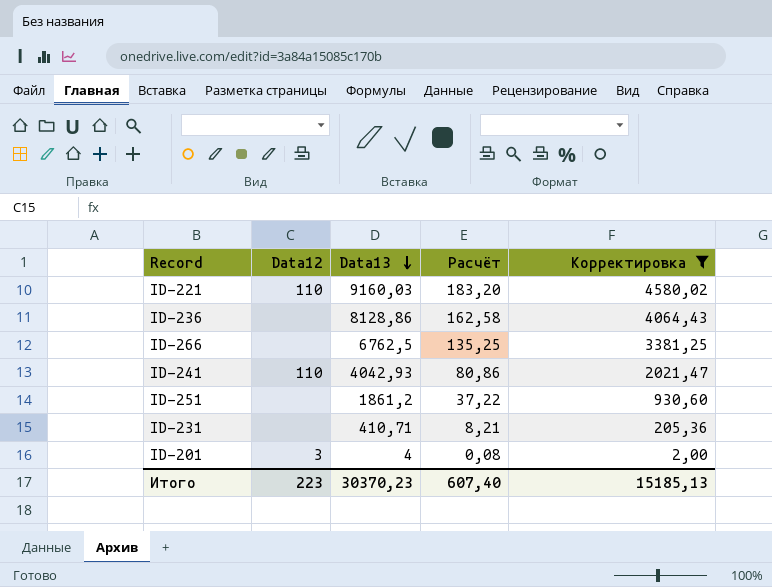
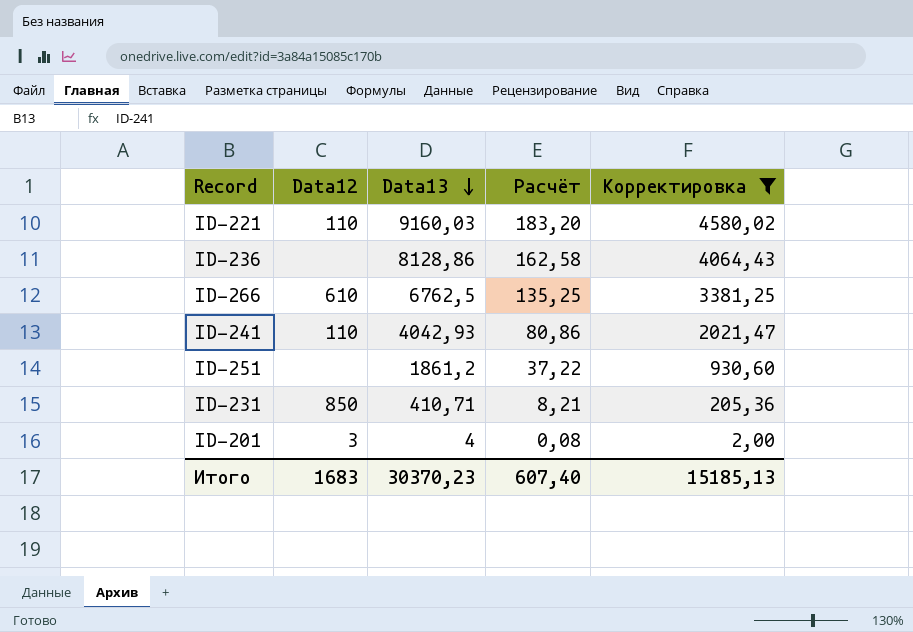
ID-266 | Data12: none -> 610
ID-231 | Data12: none -> 850
Итого | Data12: 223 -> 1683

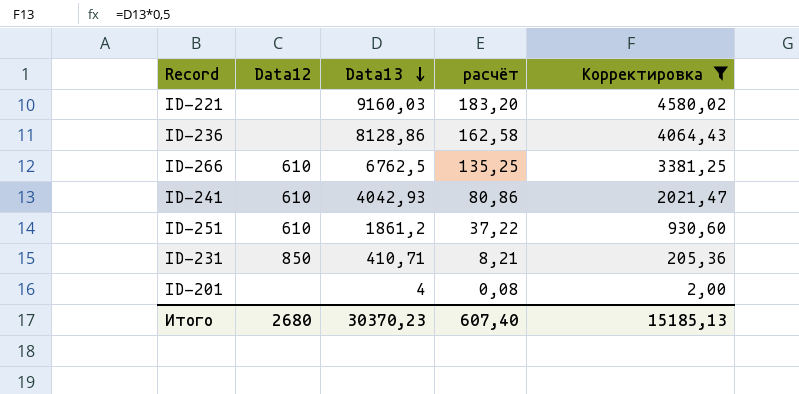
column name: Расчёт -> расчёт
ID-221 | Data12: 110 -> none
ID-241 | Data12: 110 -> 610
ID-251 | Data12: none -> 610
ID-201 | Data12: 3 -> none
Итого | Data12: 1683 -> 2680

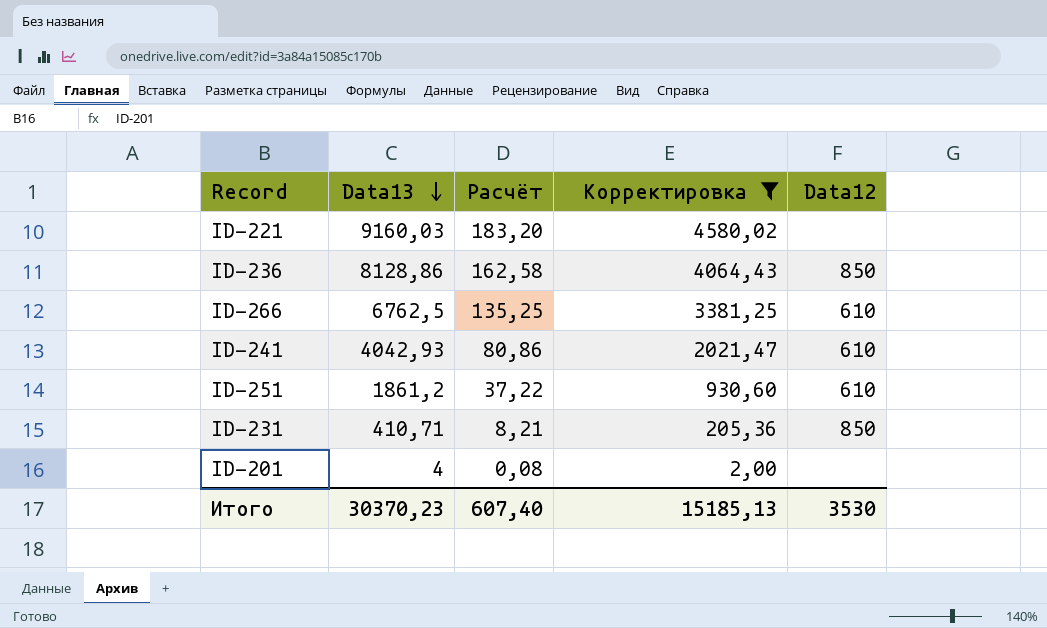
column name: расчёт -> Расчёт
column Data12 | position: 2 -> 5
ID-236 | Data12: none -> 850
Итого | Data12: 2680 -> 3530

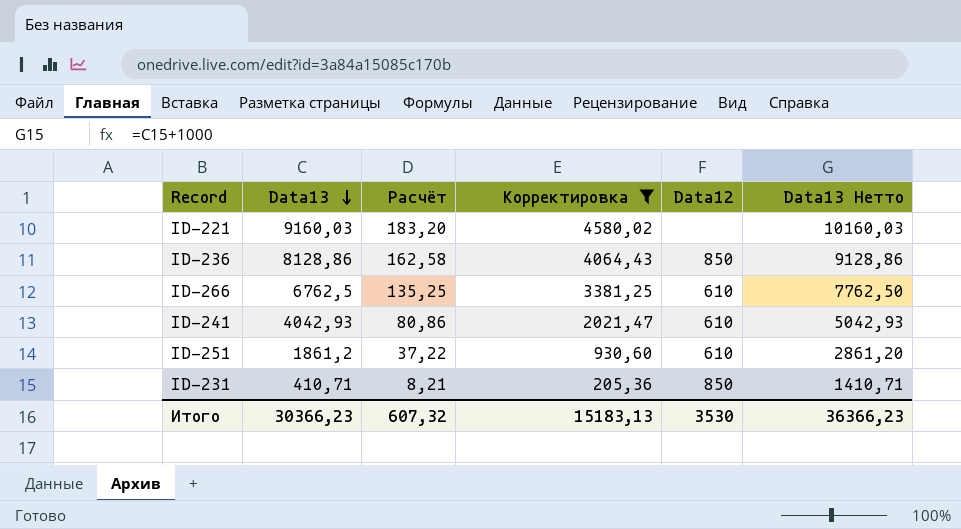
column Data13 Нетто | formula: none -> [Data13] + 1000
row ID-201: 4 | 0,08 | 2,00 | none -> none
Итого | Data13: 30370,23 -> 30366,23
Итого | Расчёт: 607,40 -> 607,32
Итого | Корректировка: 15185,13 -> 15183,13

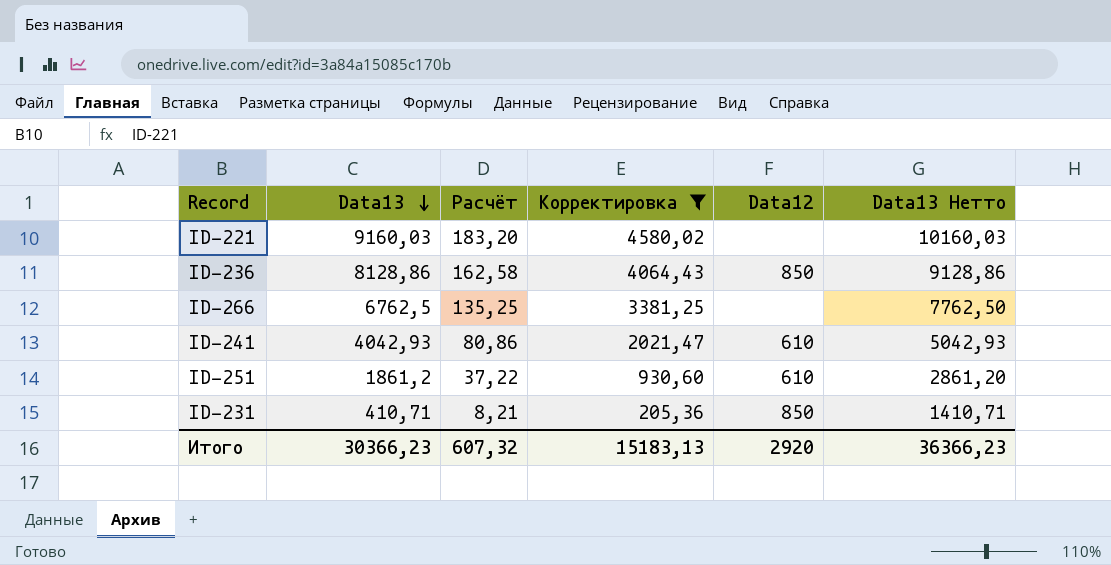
ID-266 | Data12: 610 -> none
Итого | Data12: 3530 -> 2920

